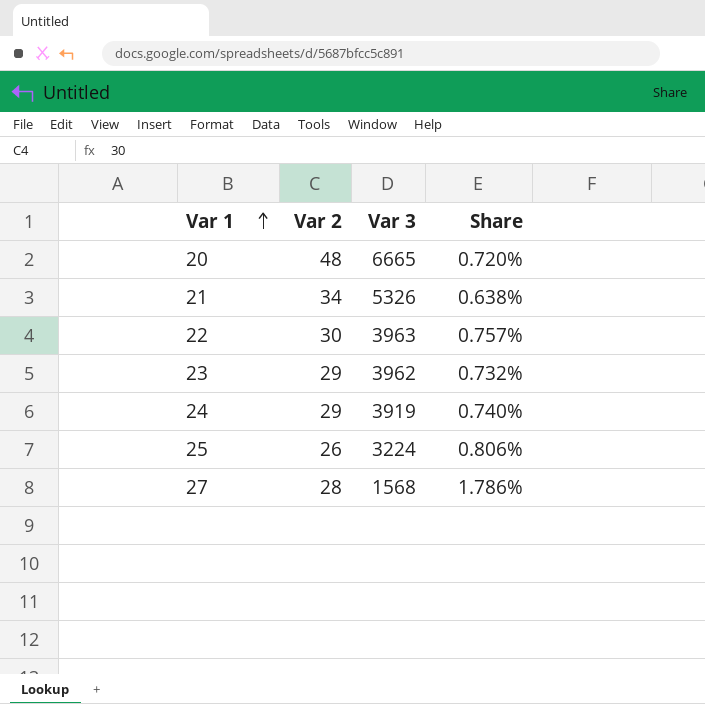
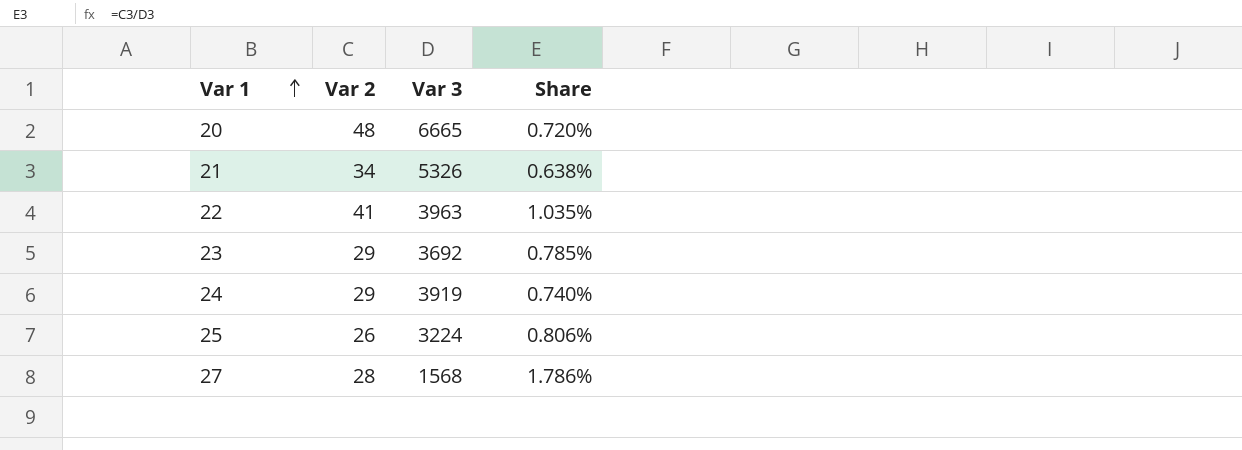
22 | Var 2: 30 -> 41
22 | Share: 0.757% -> 1.035%
23 | Var 3: 3962 -> 3692
23 | Share: 0.732% -> 0.785%

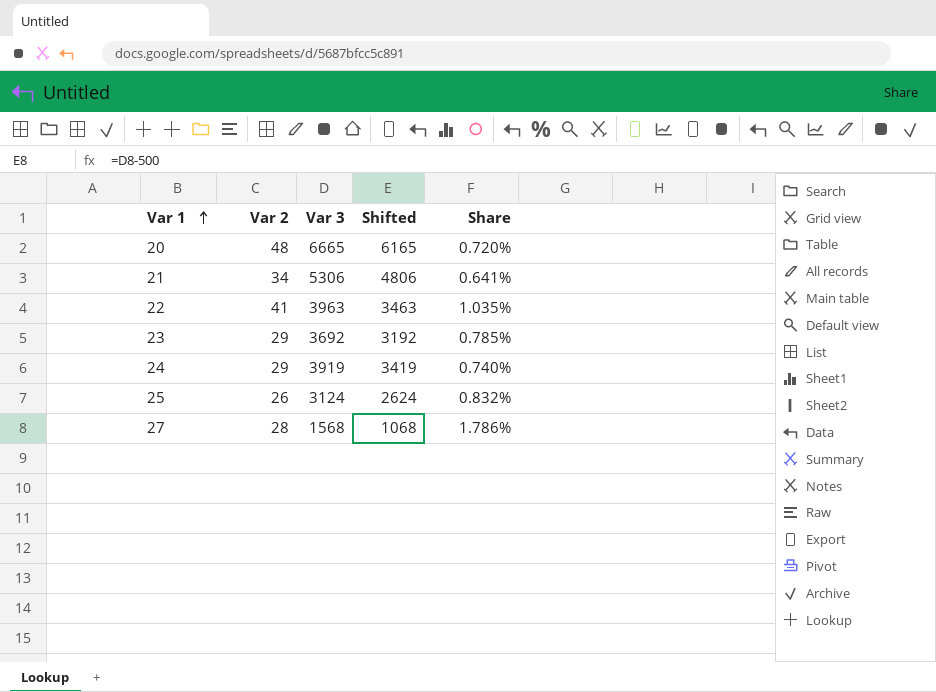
column Shifted | formula: none -> [Var 3] - 500
21 | Var 3: 5326 -> 5306
21 | Share: 0.638% -> 0.641%
25 | Var 3: 3224 -> 3124
25 | Share: 0.806% -> 0.832%

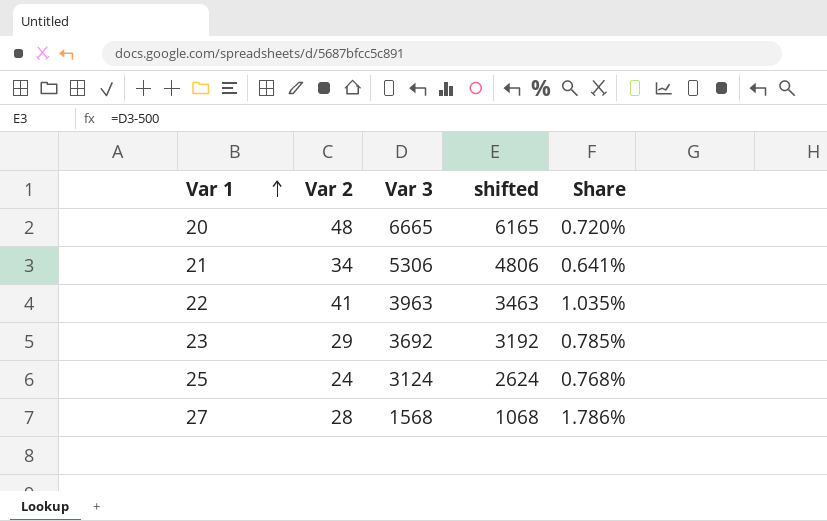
column name: Shifted -> shifted
row 24: 29 | 3919 | 3419 | 0.740% -> none
25 | Var 2: 26 -> 24
25 | Share: 0.832% -> 0.768%

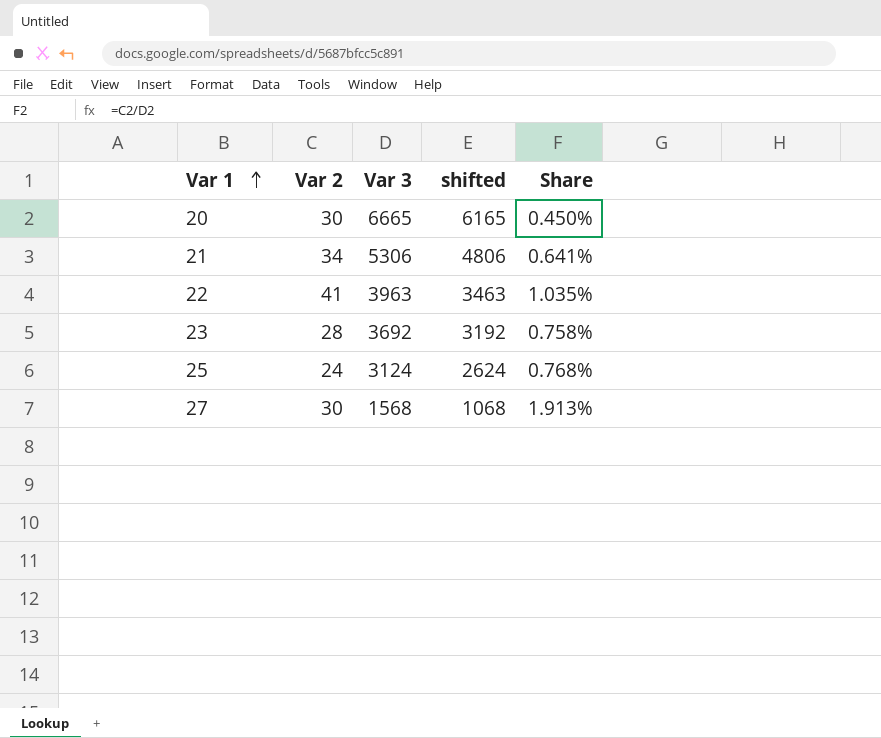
20 | Var 2: 48 -> 30
20 | Share: 0.720% -> 0.450%
23 | Var 2: 29 -> 28
23 | Share: 0.785% -> 0.758%
27 | Var 2: 28 -> 30
27 | Share: 1.786% -> 1.913%

